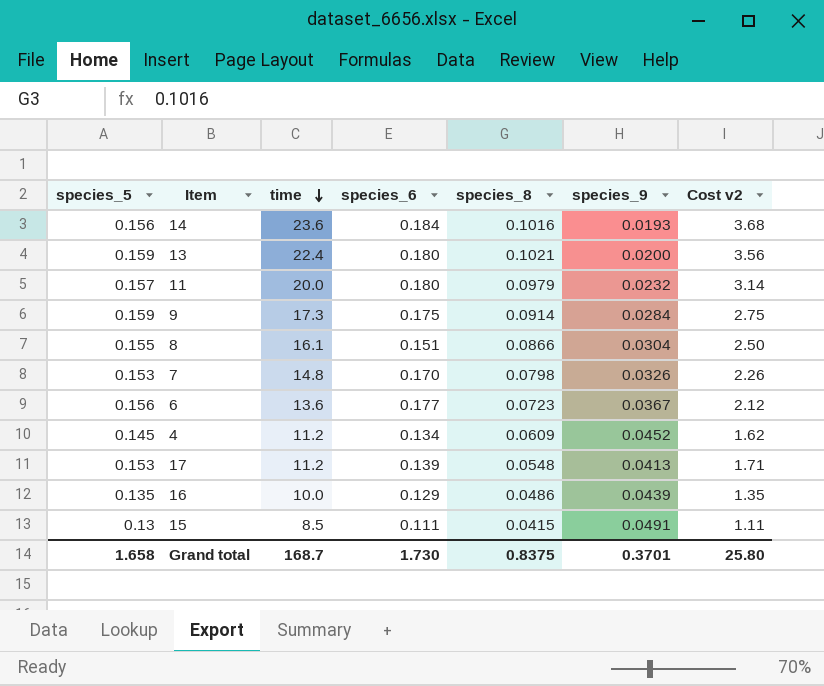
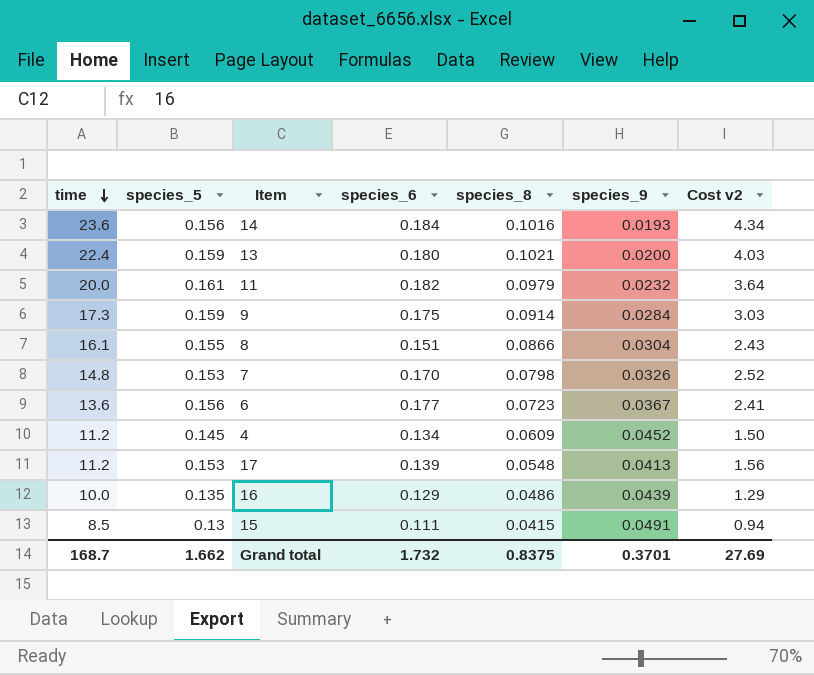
column time | position: 3 -> 1
column Cost v2 | formula: [species_5] * [time] -> [time] * [species_6]
11 | species_5: 0.157 -> 0.161
11 | species_6: 0.180 -> 0.182
Grand total | species_5: 1.658 -> 1.662
Grand total | species_6: 1.730 -> 1.732
Grand total | Cost v2: 25.80 -> 27.69

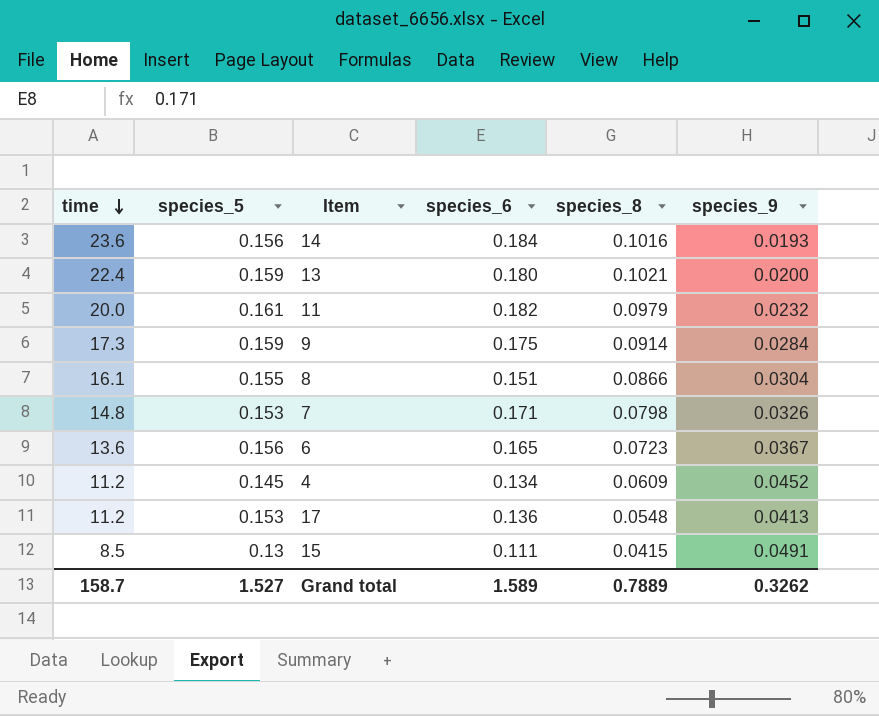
column Cost v2 | formula: [time] * [species_6] -> none
row 16: 10.0 | 0.135 | 0.129 | 0.0486 | 0.0439 | 1.29 -> none
7 | species_6: 0.170 -> 0.171
6 | species_6: 0.177 -> 0.165
17 | species_6: 0.139 -> 0.136
Grand total | time: 168.7 -> 158.7
Grand total | species_5: 1.662 -> 1.527
Grand total | species_6: 1.732 -> 1.589
Grand total | species_8: 0.8375 -> 0.7889
Grand total | species_9: 0.3701 -> 0.3262

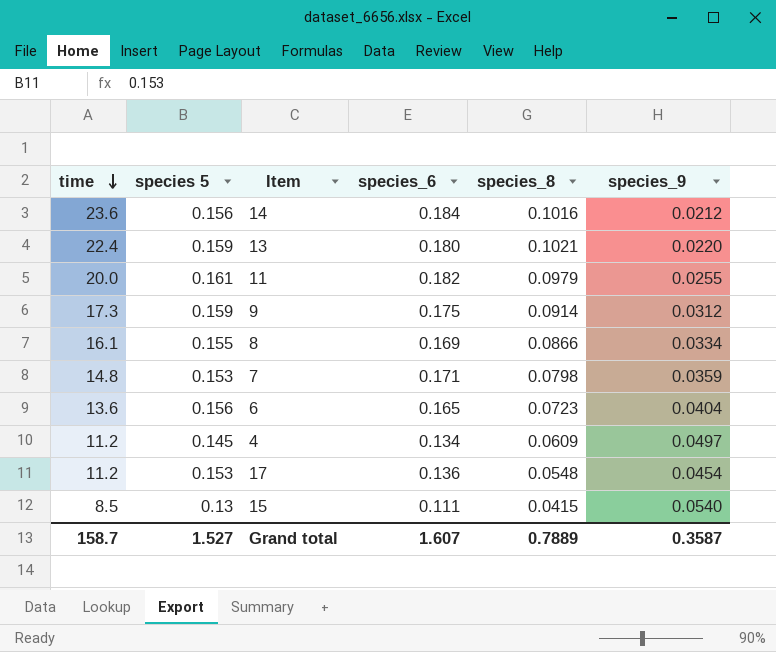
column name: species_5 -> species 5
14 | species_9: 0.0193 -> 0.0212
13 | species_9: 0.0200 -> 0.0220
11 | species_9: 0.0232 -> 0.0255
9 | species_9: 0.0284 -> 0.0312
8 | species_6: 0.151 -> 0.169
8 | species_9: 0.0304 -> 0.0334
7 | species_9: 0.0326 -> 0.0359
6 | species_9: 0.0367 -> 0.0404
4 | species_9: 0.0452 -> 0.0497
17 | species_9: 0.0413 -> 0.0454
15 | species_9: 0.0491 -> 0.0540
Grand total | species_6: 1.589 -> 1.607
Grand total | species_9: 0.3262 -> 0.3587

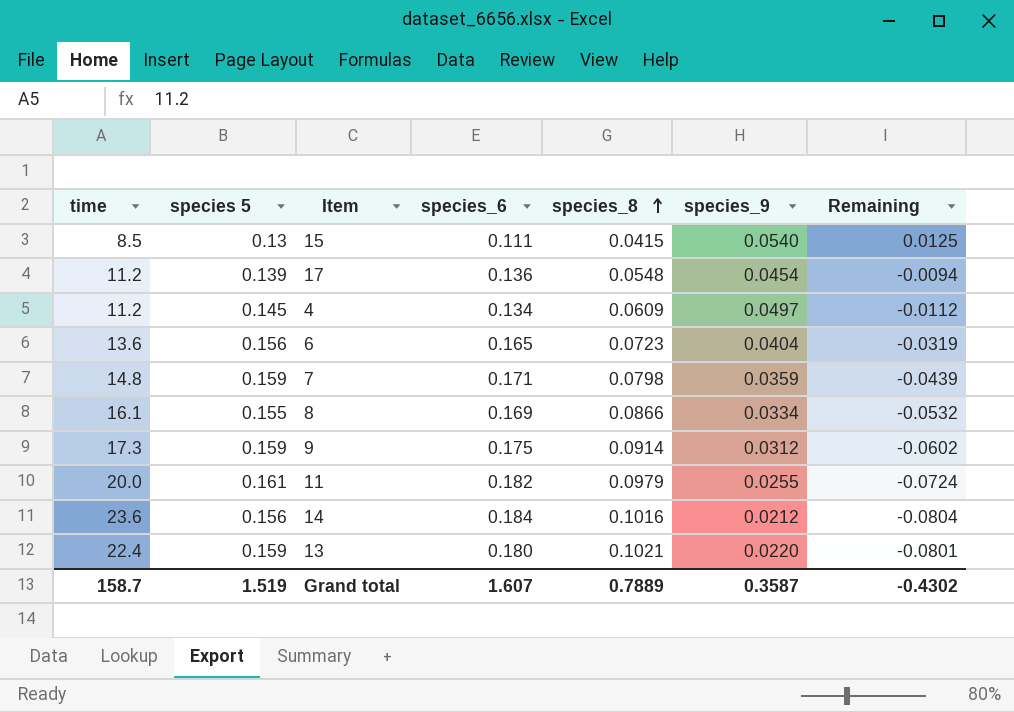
row order: time descending -> species_8 ascending
column Remaining | formula: none -> [species_9] - [species_8]
17 | species 5: 0.153 -> 0.139
7 | species 5: 0.153 -> 0.159
Grand total | species 5: 1.527 -> 1.519

